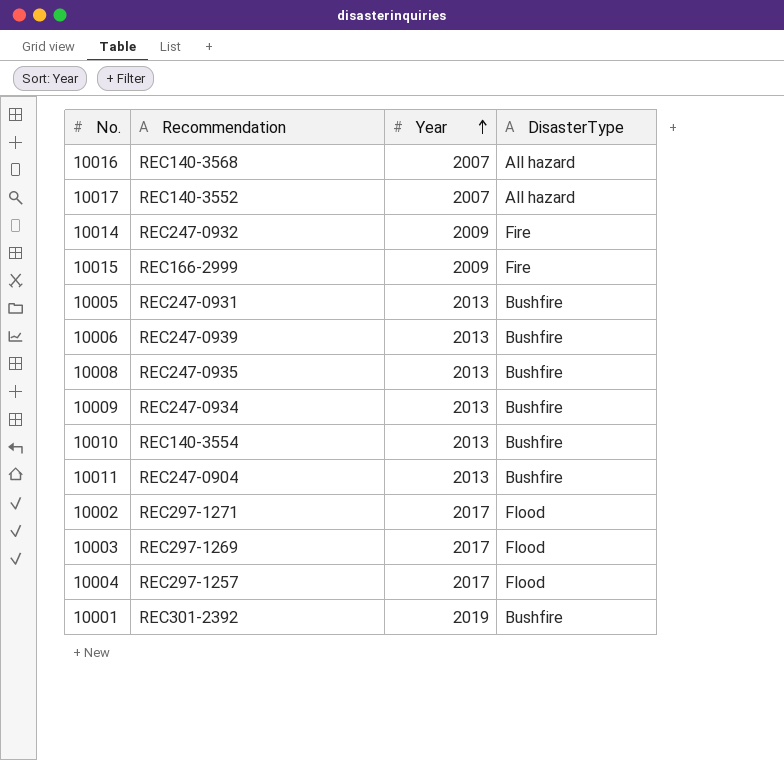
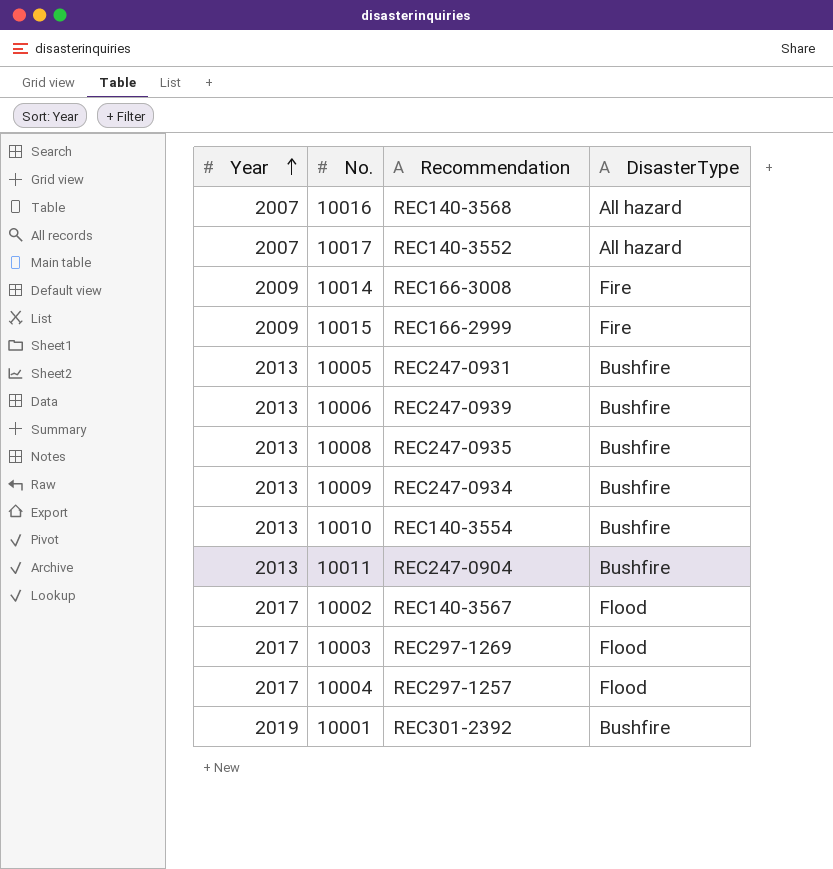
column Year | position: 3 -> 1
10014 | Recommendation: REC247-0932 -> REC166-3008
10002 | Recommendation: REC297-1271 -> REC140-3567

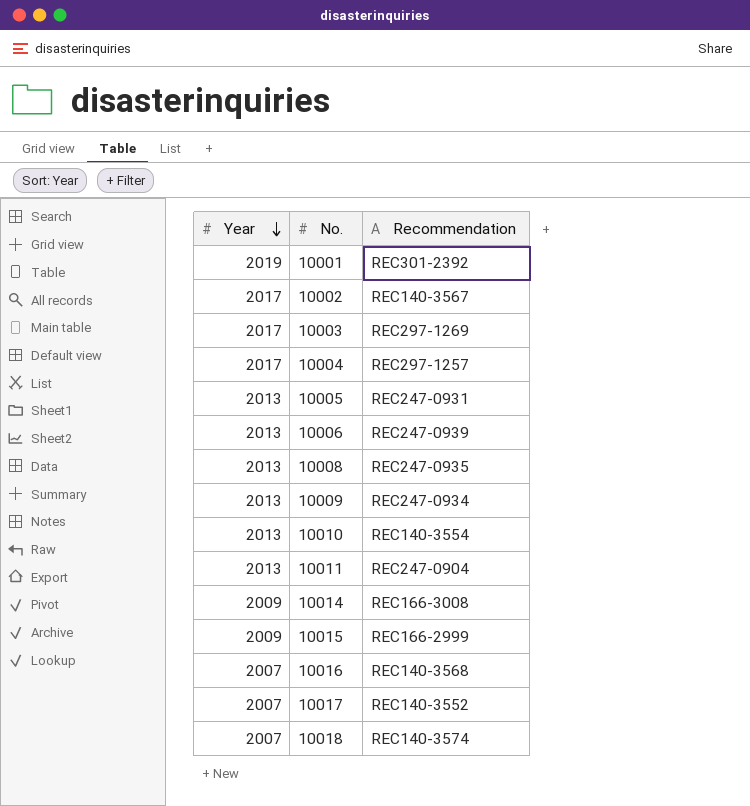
row order: Year ascending -> Year descending
column DisasterType | position: 4 -> none
row 10018: none -> 2007 | REC140-3574

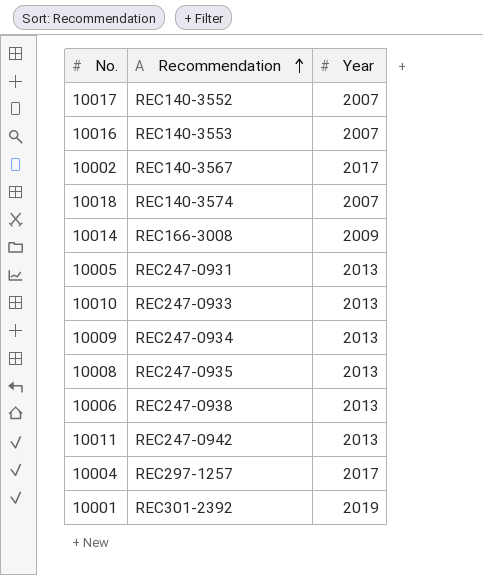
row order: Year descending -> Recommendation ascending
column Year | position: 1 -> 3
row 10003: 2017 | REC297-1269 -> none
row 10015: 2009 | REC166-2999 -> none
10016 | Recommendation: REC140-3568 -> REC140-3553
10010 | Recommendation: REC140-3554 -> REC247-0933
10006 | Recommendation: REC247-0939 -> REC247-0938
10011 | Recommendation: REC247-0904 -> REC247-0942

